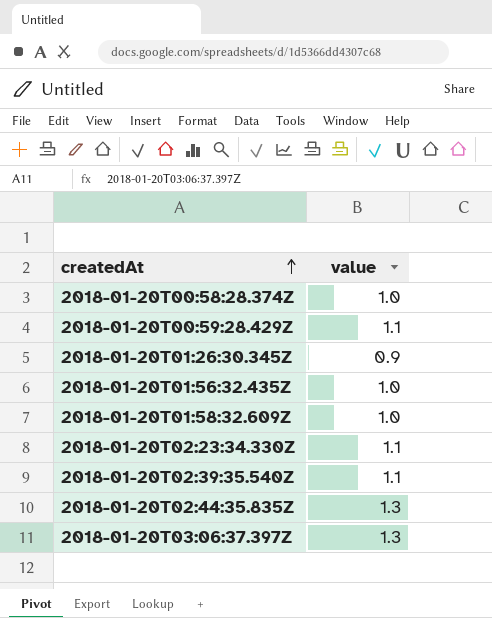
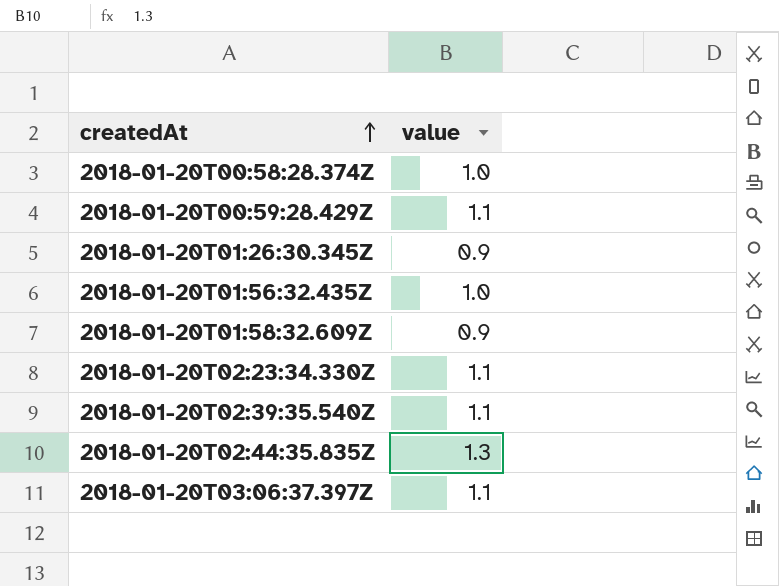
2018-01-20T01:58:32.609Z | value: 1.0 -> 0.9
2018-01-20T03:06:37.397Z | value: 1.3 -> 1.1

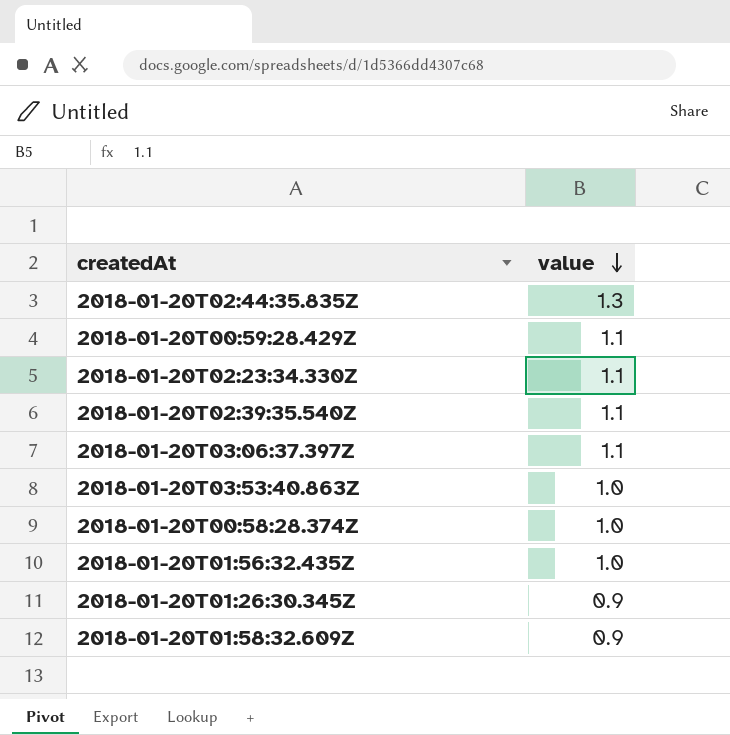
row order: createdAt ascending -> value descending
row 2018-01-20T03:53:40.863Z: none -> 1.0

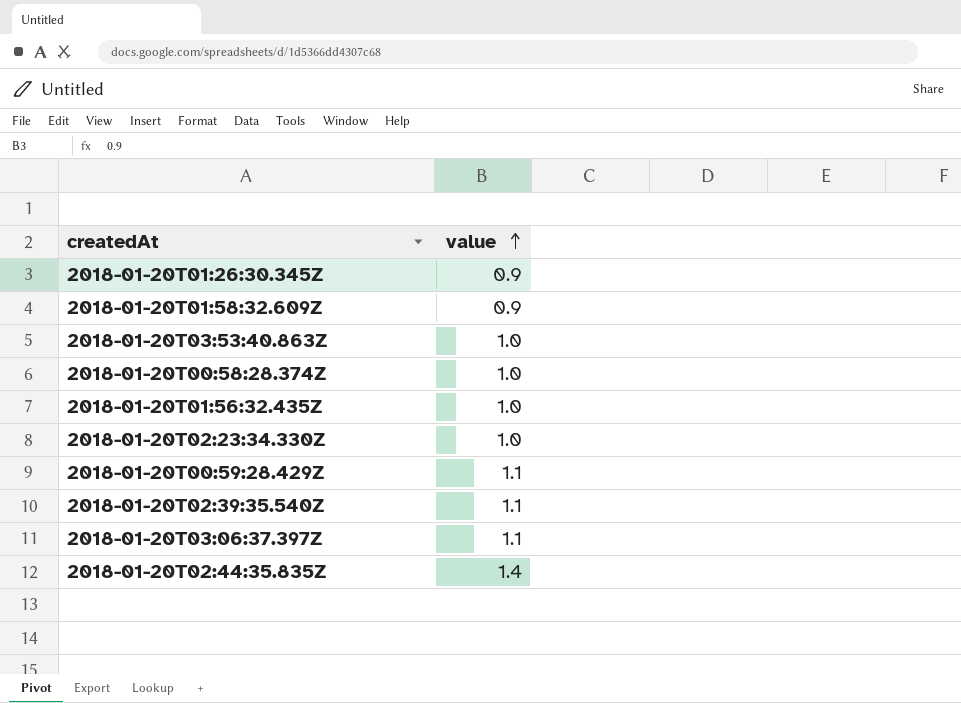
row order: value descending -> value ascending
2018-01-20T02:23:34.330Z | value: 1.1 -> 1.0
2018-01-20T02:44:35.835Z | value: 1.3 -> 1.4

